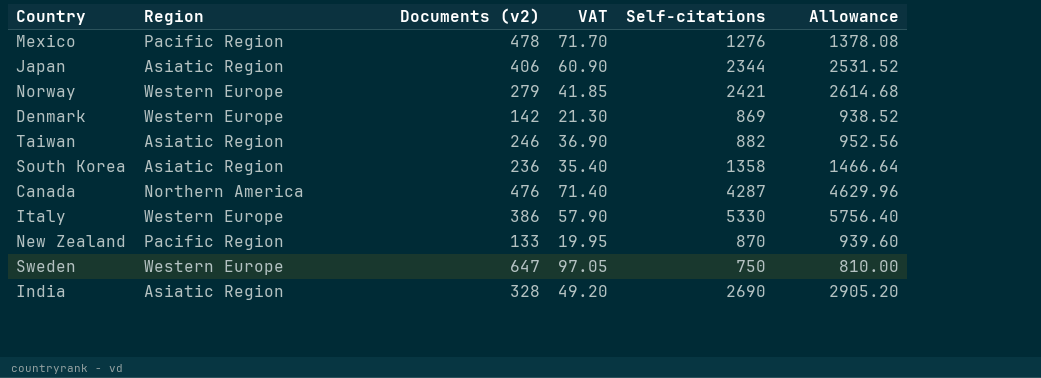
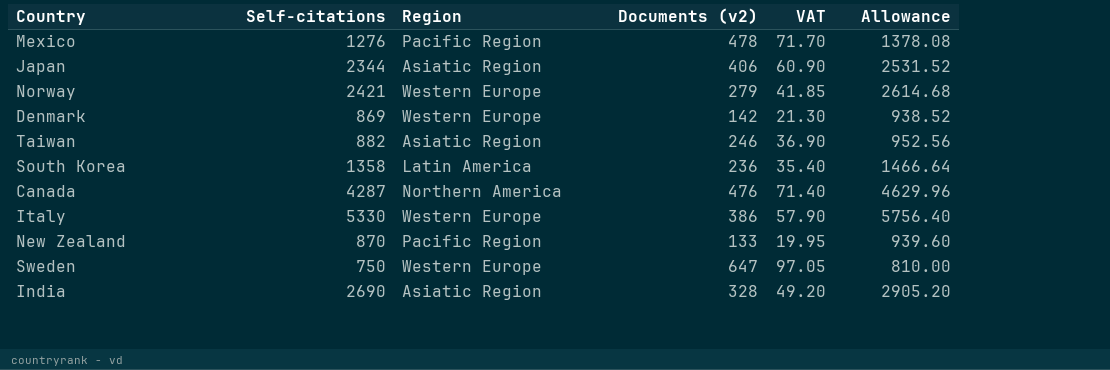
column Self-citations | position: 5 -> 2
South Korea | Region: Asiatic Region -> Latin America

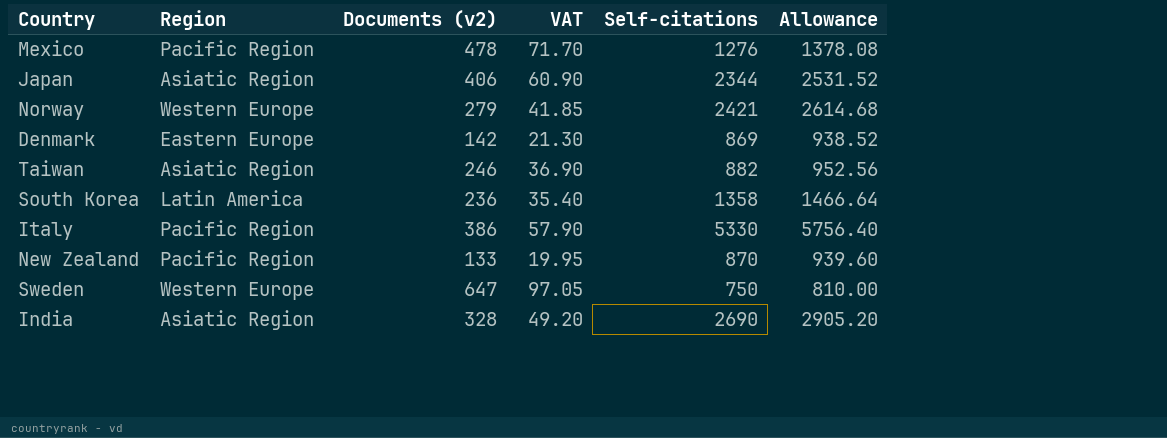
column Self-citations | position: 2 -> 5
row Canada: 4287 | Northern America | 476 | 71.40 | 4629.96 -> none
Denmark | Region: Western Europe -> Eastern Europe
Italy | Region: Western Europe -> Pacific Region

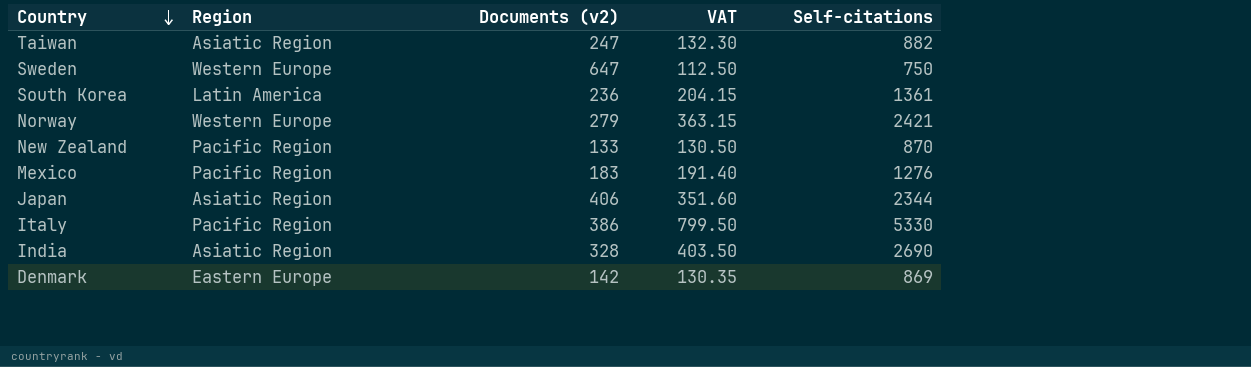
row order: none -> Country descending
column Allowance | formula: [Self-citations] * 1.08 -> none
column VAT | formula: [Documents (v2)] * 0.15 -> [Self-citations] * 0.15
Taiwan | Documents (v2): 246 -> 247
South Korea | Self-citations: 1358 -> 1361
Mexico | Documents (v2): 478 -> 183

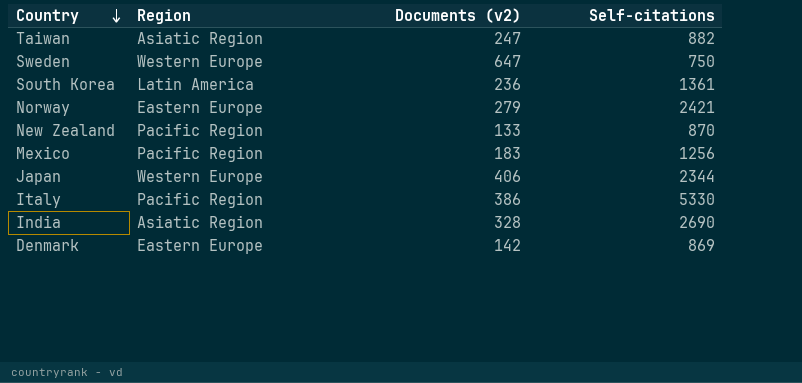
column VAT | formula: [Self-citations] * 0.15 -> none
Norway | Region: Western Europe -> Eastern Europe
Mexico | Self-citations: 1276 -> 1256
Japan | Region: Asiatic Region -> Western Europe

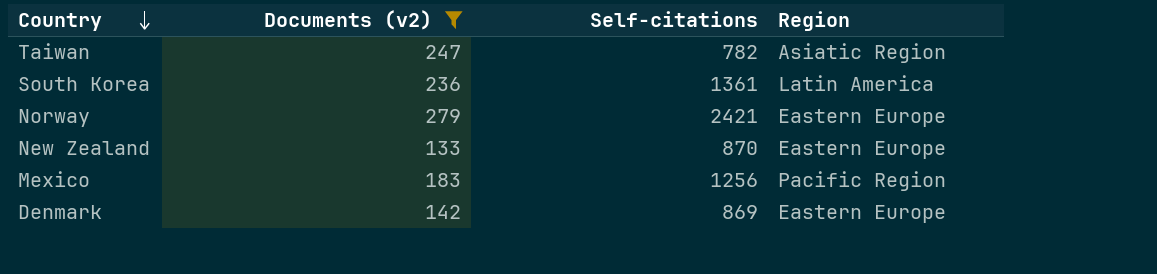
filter: none -> Documents (v2) <= 279
column Region | position: 2 -> 4
Taiwan | Self-citations: 882 -> 782
New Zealand | Region: Pacific Region -> Eastern Europe

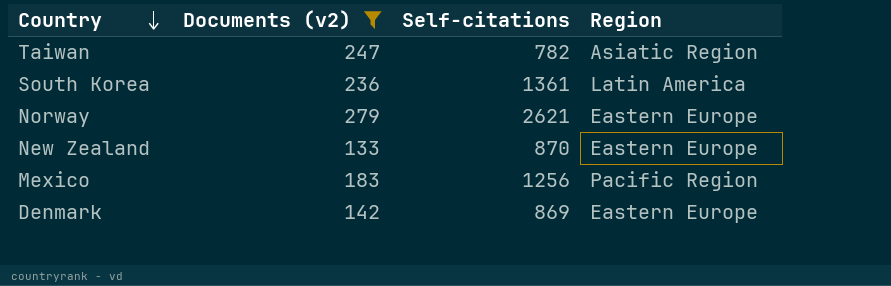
Norway | Self-citations: 2421 -> 2621

